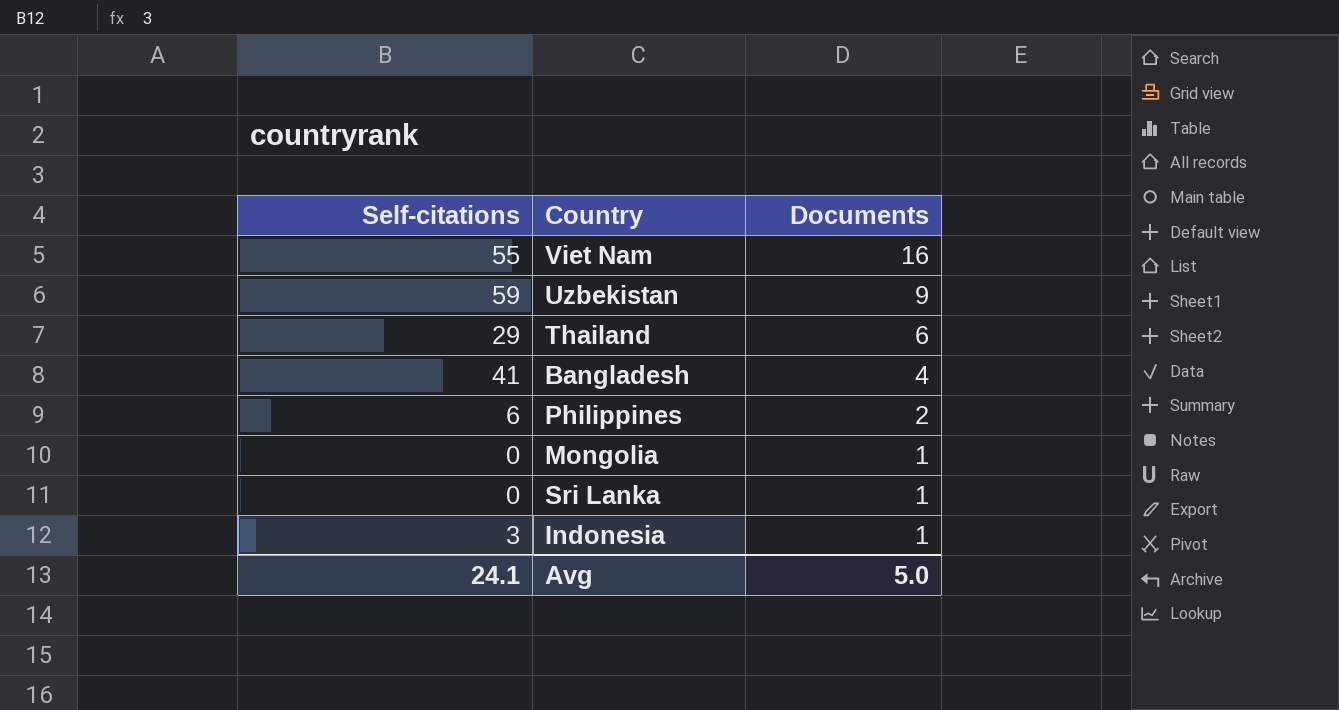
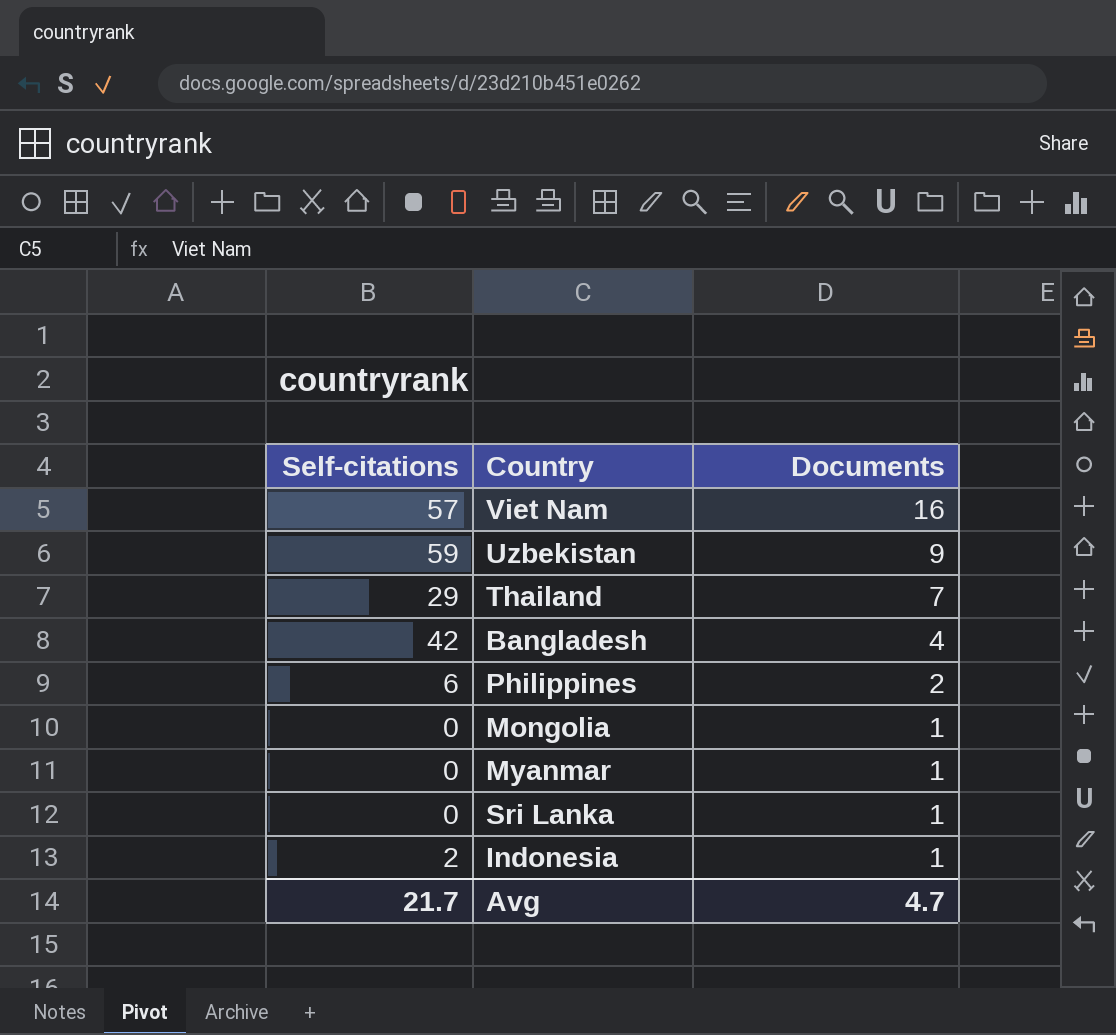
Viet Nam | Self-citations: 55 -> 57
Thailand | Documents: 6 -> 7
Bangladesh | Self-citations: 41 -> 42
row Myanmar: none -> 0 | 1
Indonesia | Self-citations: 3 -> 2
Avg | Self-citations: 24.1 -> 21.7
Avg | Documents: 5.0 -> 4.7

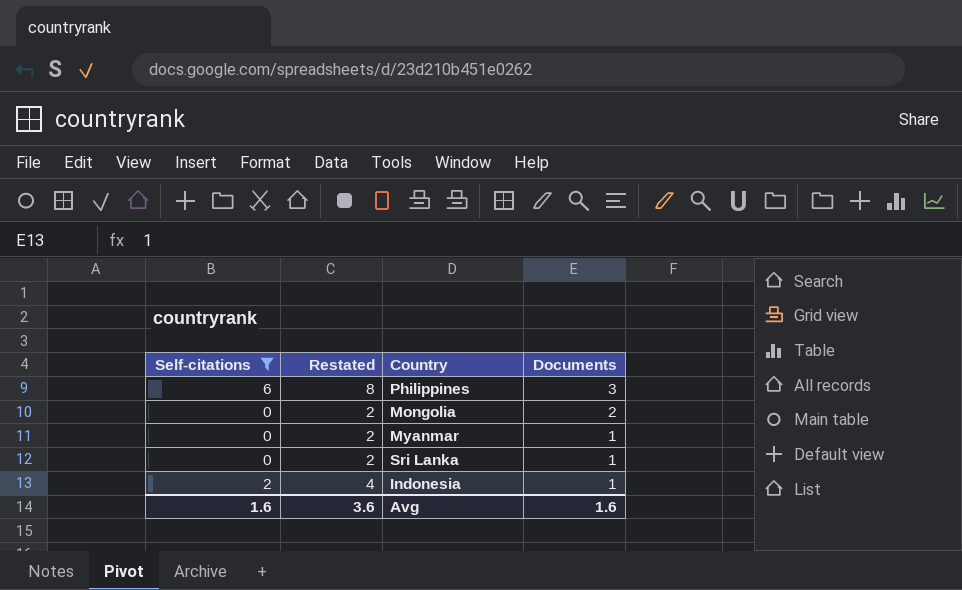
filter: none -> Self-citations <= 6
column Restated | formula: none -> [Self-citations] + 2
Philippines | Documents: 2 -> 3
Mongolia | Documents: 1 -> 2
Avg | Self-citations: 21.7 -> 1.6
Avg | Documents: 4.7 -> 1.6

